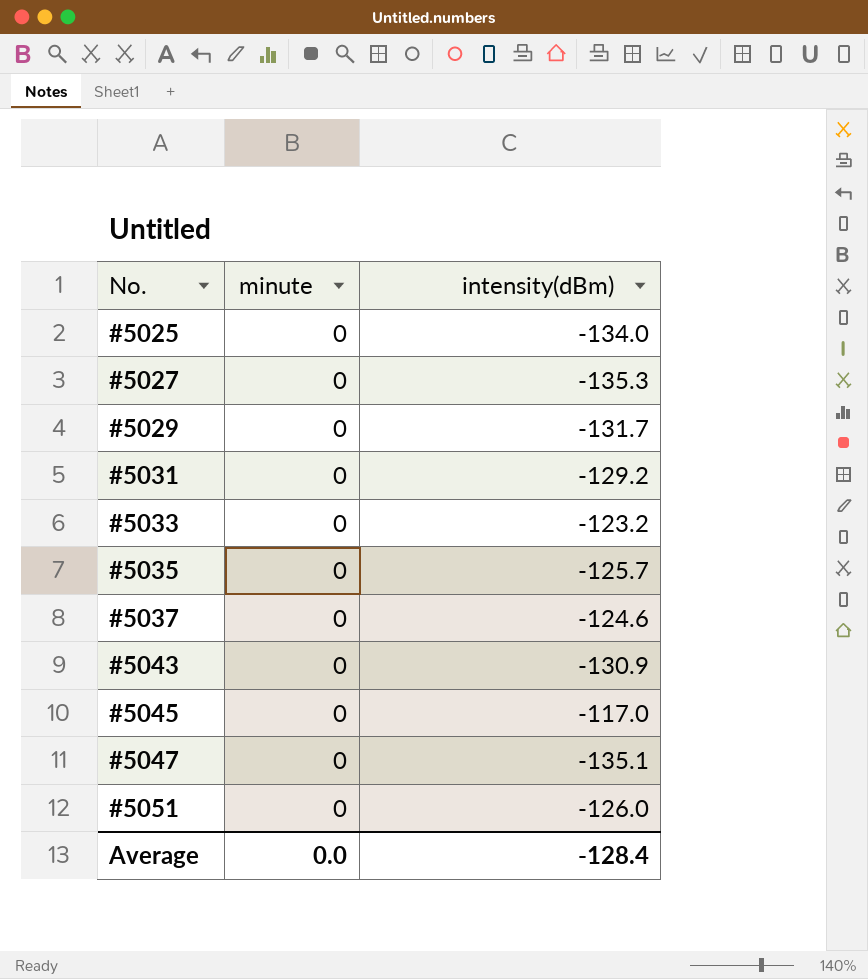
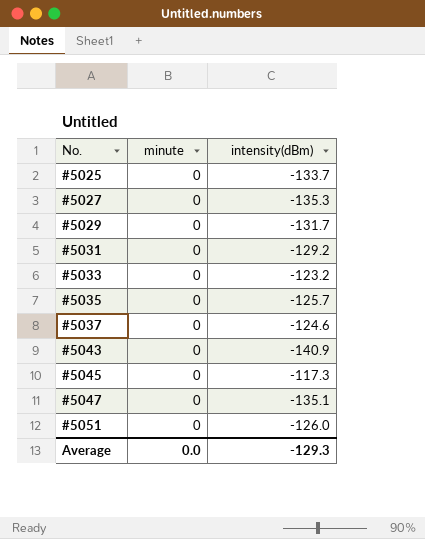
#5025 | intensity(dBm): -134.0 -> -133.7
#5043 | intensity(dBm): -130.9 -> -140.9
#5045 | intensity(dBm): -117.0 -> -117.3
Average | intensity(dBm): -128.4 -> -129.3

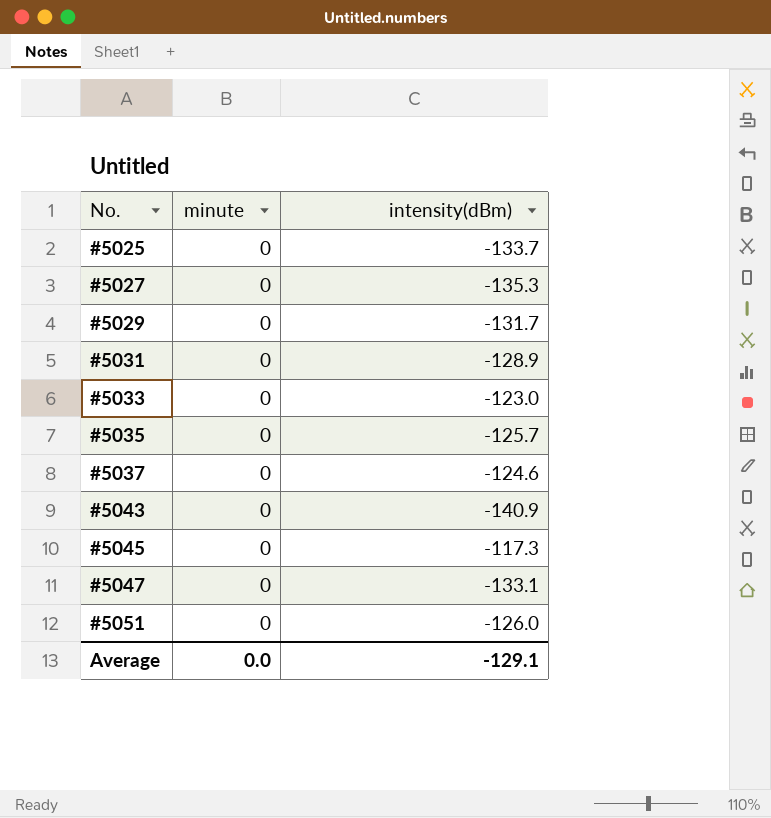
#5031 | intensity(dBm): -129.2 -> -128.9
#5033 | intensity(dBm): -123.2 -> -123.0
#5047 | intensity(dBm): -135.1 -> -133.1
Average | intensity(dBm): -129.3 -> -129.1

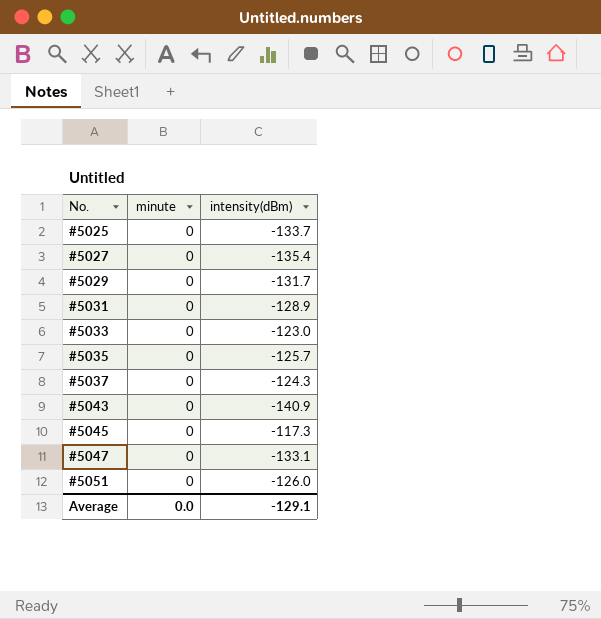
#5027 | intensity(dBm): -135.3 -> -135.4
#5037 | intensity(dBm): -124.6 -> -124.3

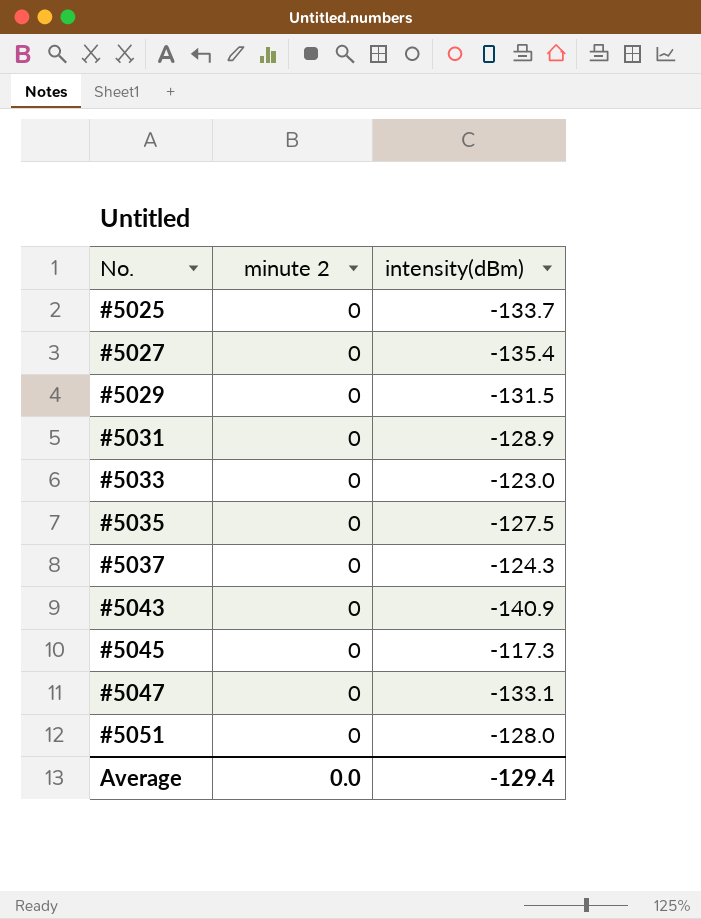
column name: minute -> minute 2
#5029 | intensity(dBm): -131.7 -> -131.5
#5035 | intensity(dBm): -125.7 -> -127.5
#5051 | intensity(dBm): -126.0 -> -128.0
Average | intensity(dBm): -129.1 -> -129.4

